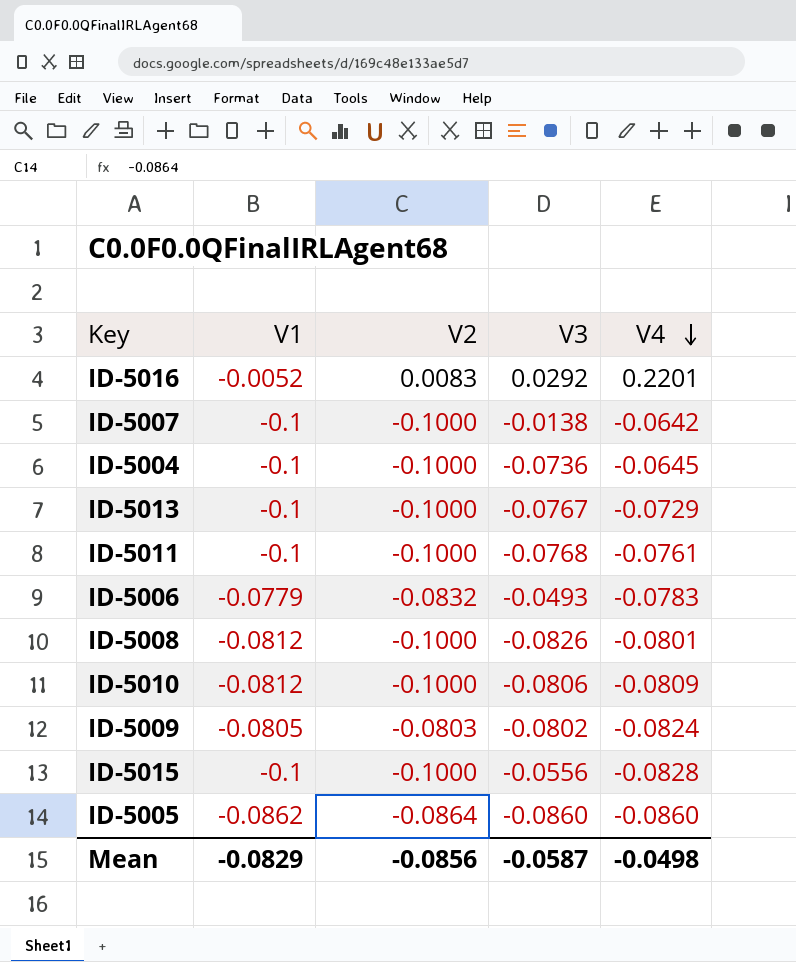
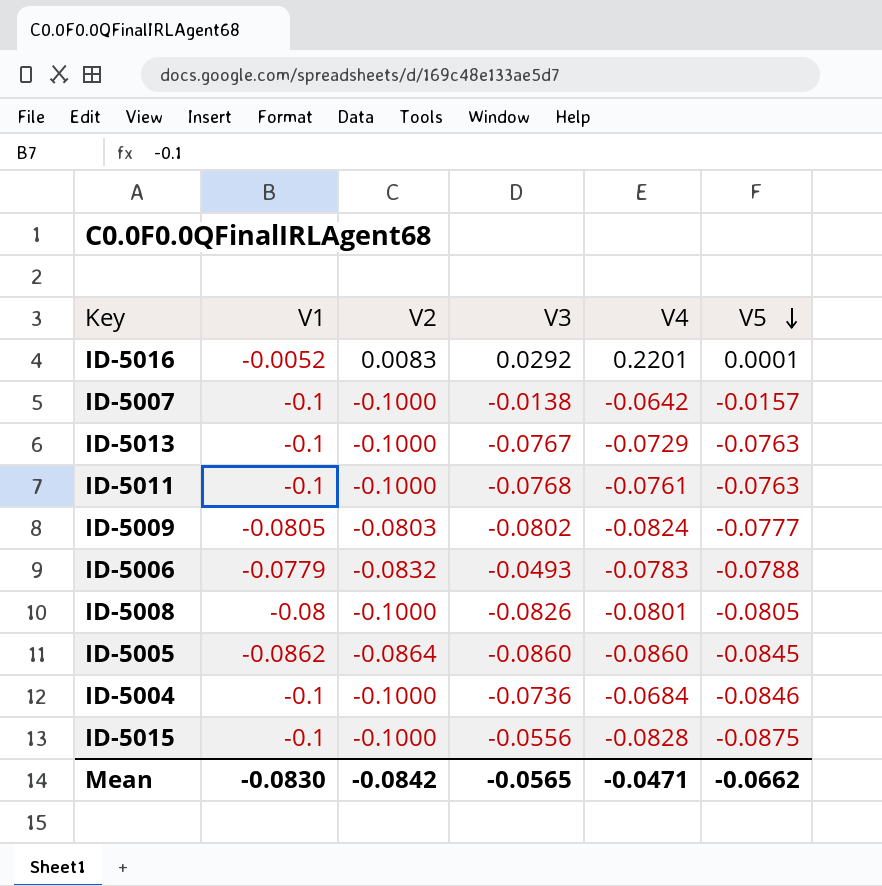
row order: V4 descending -> V5 descending
column V5 | position: none -> 6
row ID-5010: -0.0812 | -0.1000 | -0.0806 | -0.0809 -> none
ID-5008 | V1: -0.0812 -> -0.08
ID-5004 | V4: -0.0645 -> -0.0684
Mean | V1: -0.0829 -> -0.0830
Mean | V2: -0.0856 -> -0.0842
Mean | V3: -0.0587 -> -0.0565
Mean | V4: -0.0498 -> -0.0471

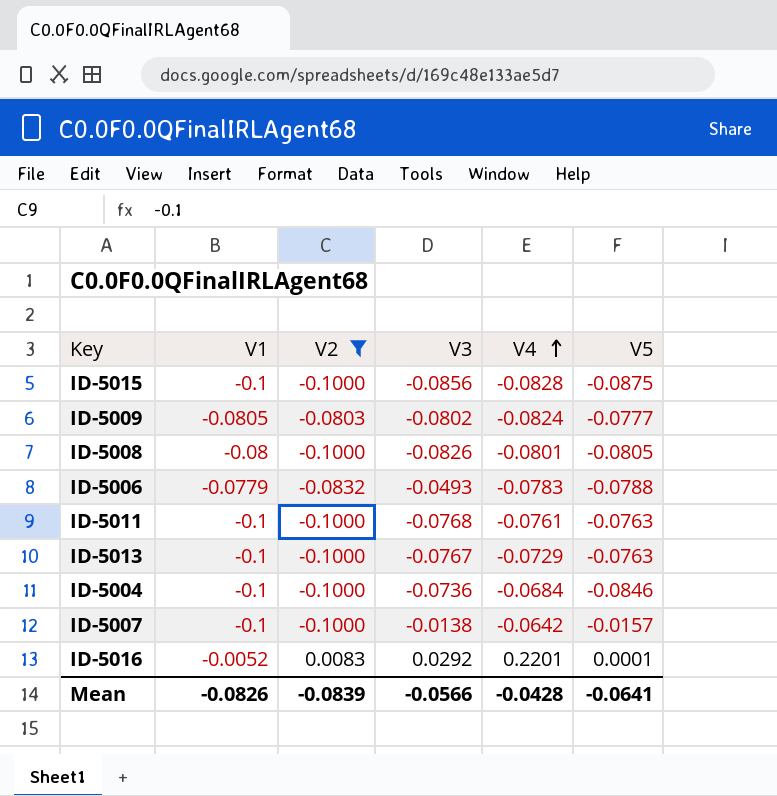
filter: none -> V2 != -0.0864
row order: V5 descending -> V4 ascending
ID-5015 | V3: -0.0556 -> -0.0856
Mean | V1: -0.0830 -> -0.0826
Mean | V2: -0.0842 -> -0.0839
Mean | V3: -0.0565 -> -0.0566
Mean | V4: -0.0471 -> -0.0428
Mean | V5: -0.0662 -> -0.0641

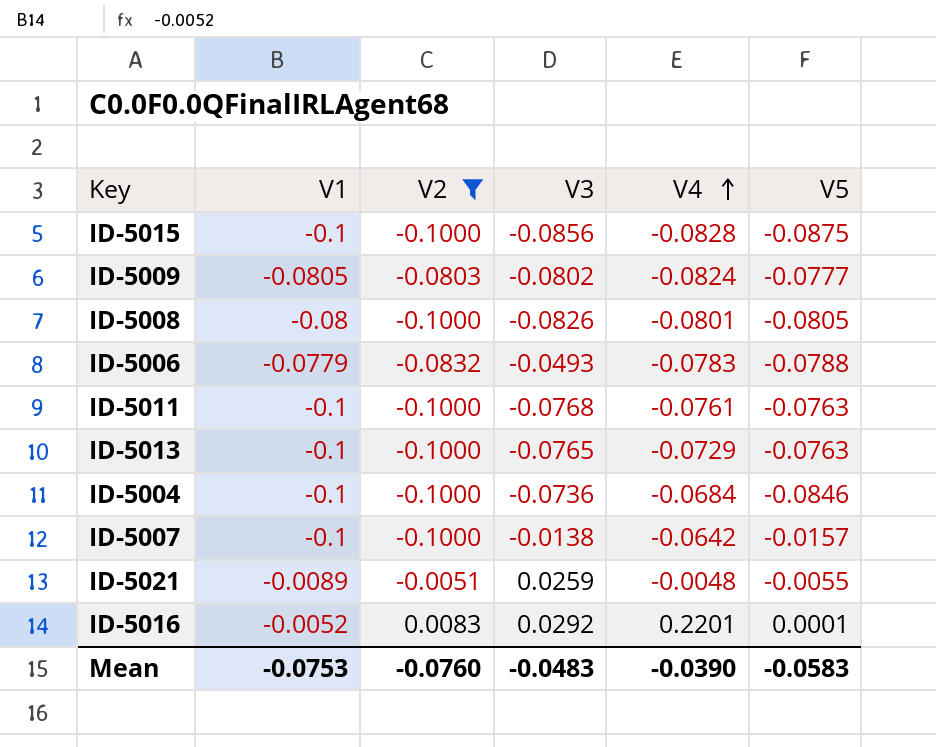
ID-5013 | V3: -0.0767 -> -0.0765
row ID-5021: none -> -0.0089 | -0.0051 | 0.0259 | -0.0048 | -0.0055
Mean | V1: -0.0826 -> -0.0753
Mean | V2: -0.0839 -> -0.0760
Mean | V3: -0.0566 -> -0.0483
Mean | V4: -0.0428 -> -0.0390
Mean | V5: -0.0641 -> -0.0583

